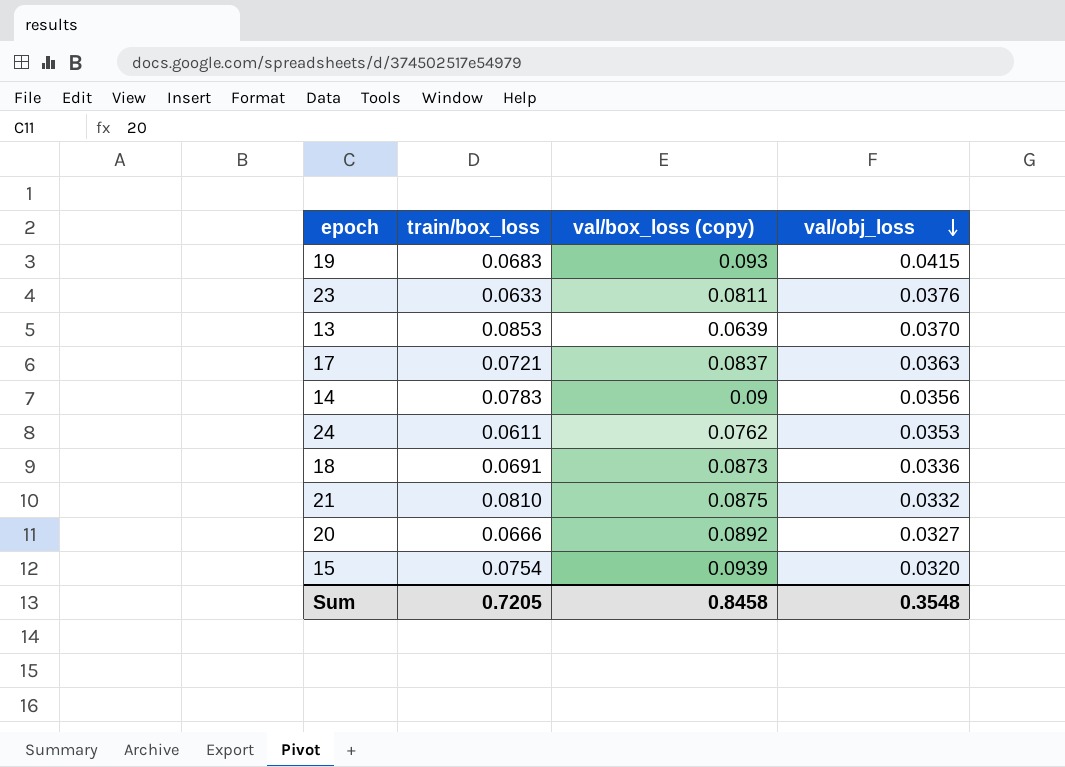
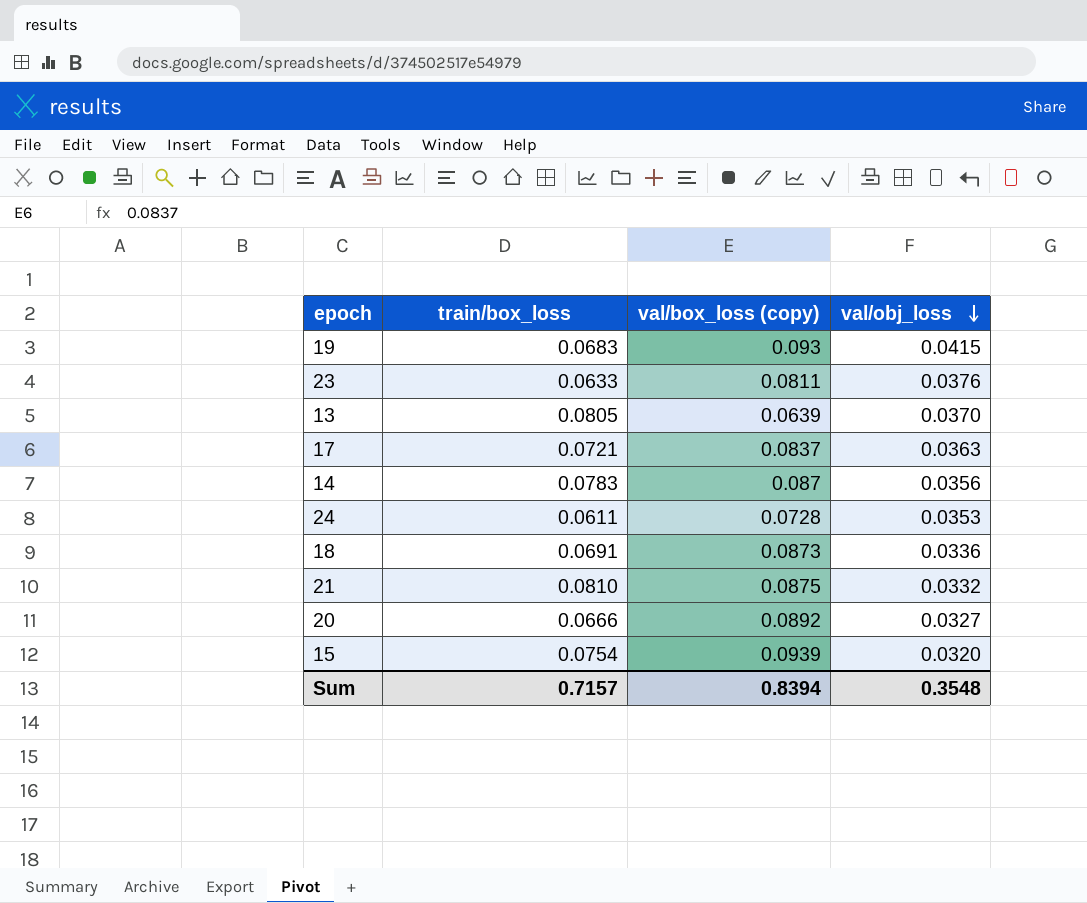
13 | train/box_loss: 0.0853 -> 0.0805
14 | val/box_loss (copy): 0.09 -> 0.087
24 | val/box_loss (copy): 0.0762 -> 0.0728
Sum | train/box_loss: 0.7205 -> 0.7157
Sum | val/box_loss (copy): 0.8458 -> 0.8394

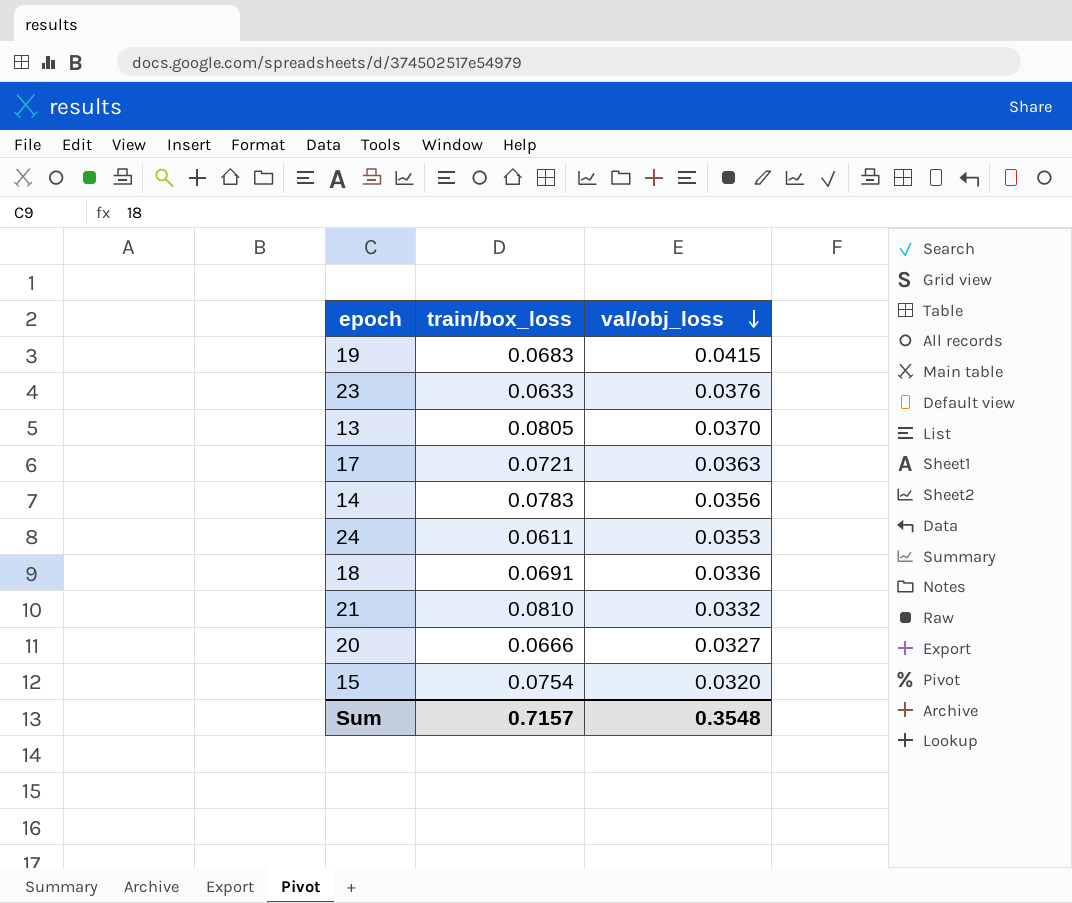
column val/box_loss (copy) | position: 3 -> none

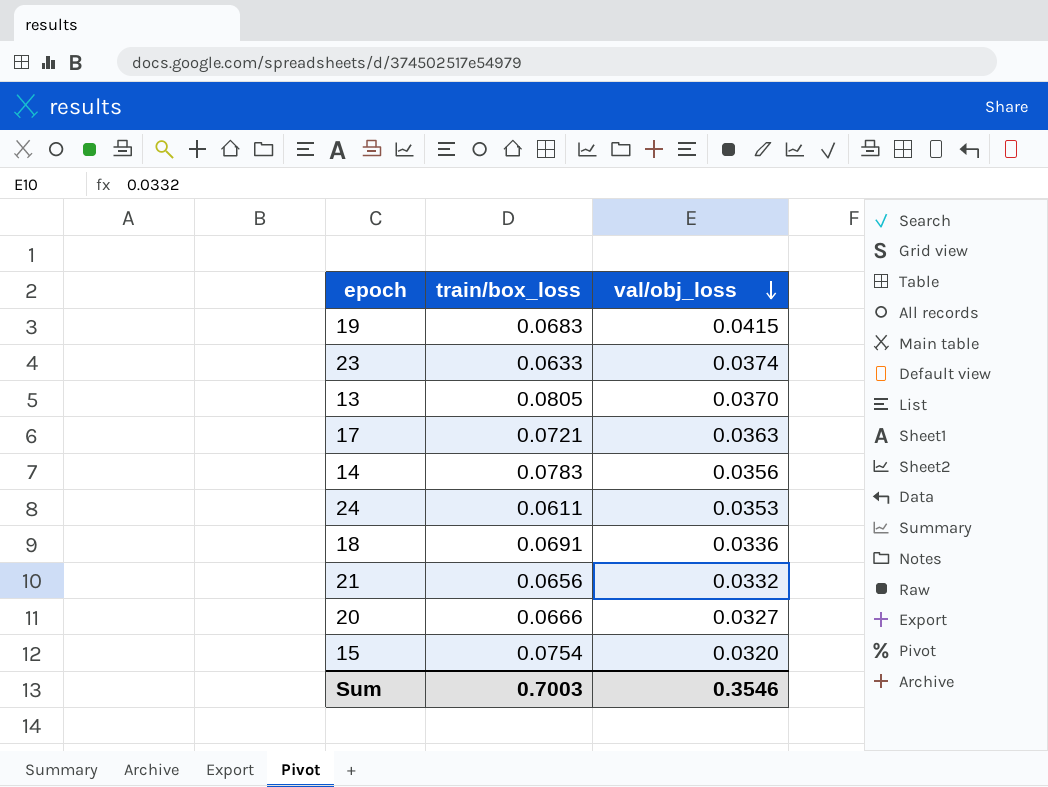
23 | val/obj_loss: 0.0376 -> 0.0374
21 | train/box_loss: 0.0810 -> 0.0656
Sum | train/box_loss: 0.7157 -> 0.7003
Sum | val/obj_loss: 0.3548 -> 0.3546

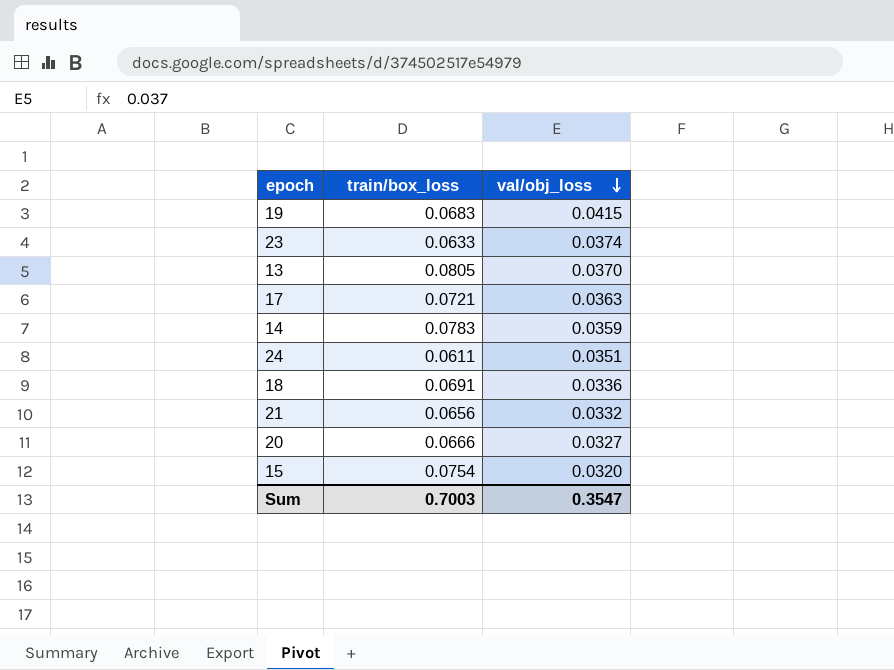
14 | val/obj_loss: 0.0356 -> 0.0359
24 | val/obj_loss: 0.0353 -> 0.0351
Sum | val/obj_loss: 0.3546 -> 0.3547

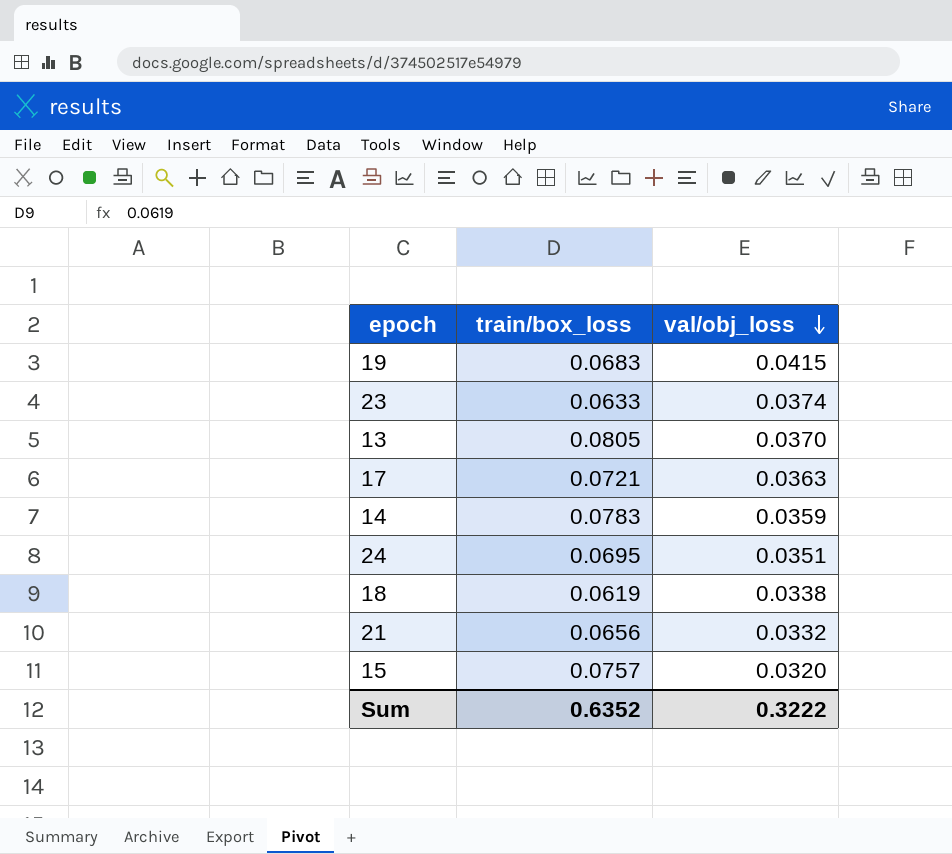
row 20: 0.0666 | 0.0327 -> none
24 | train/box_loss: 0.0611 -> 0.0695
18 | train/box_loss: 0.0691 -> 0.0619
18 | val/obj_loss: 0.0336 -> 0.0338
15 | train/box_loss: 0.0754 -> 0.0757
Sum | train/box_loss: 0.7003 -> 0.6352
Sum | val/obj_loss: 0.3547 -> 0.3222

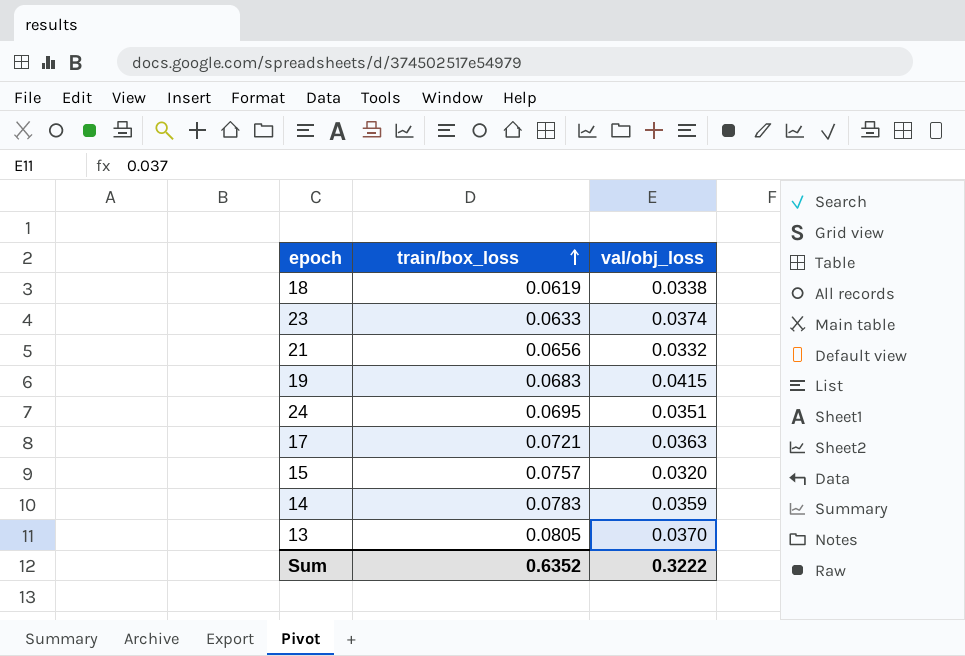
row order: val/obj_loss descending -> train/box_loss ascending

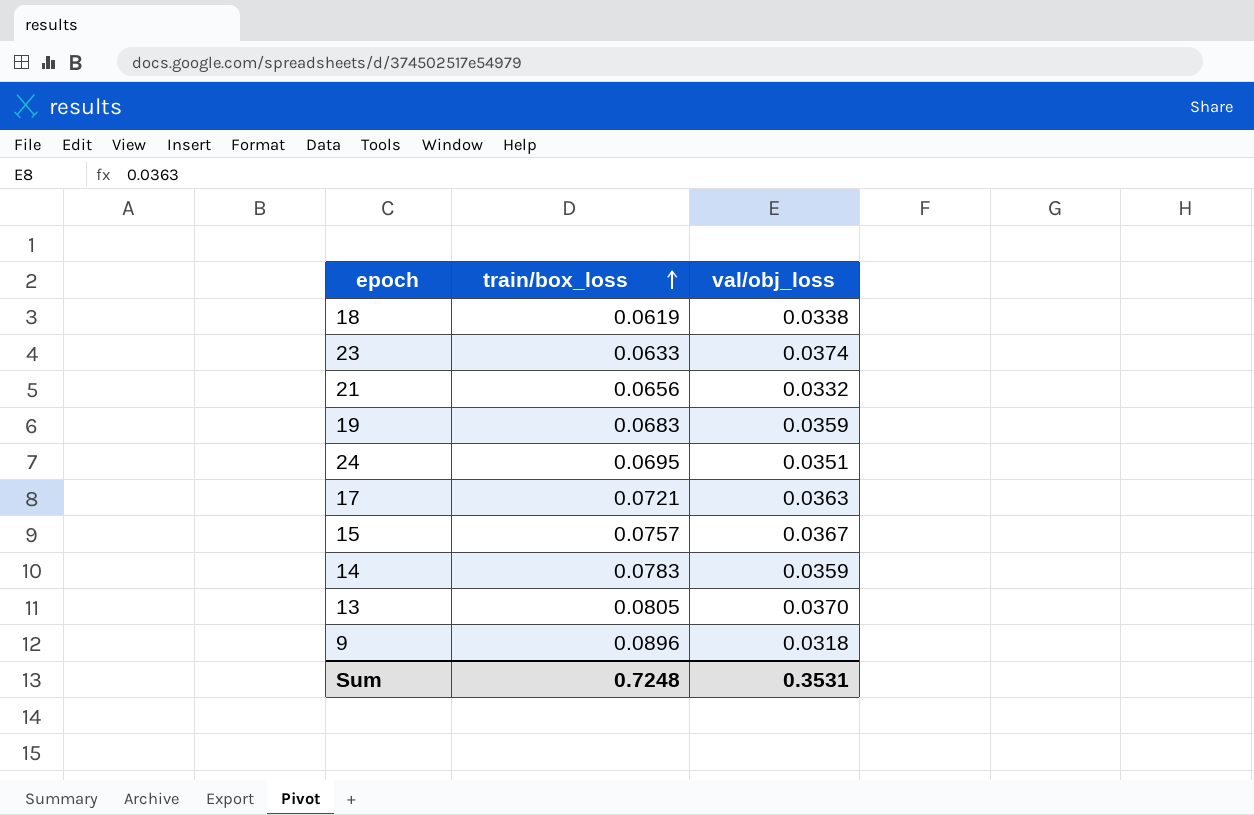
19 | val/obj_loss: 0.0415 -> 0.0359
15 | val/obj_loss: 0.0320 -> 0.0367
row 9: none -> 0.0896 | 0.0318
Sum | train/box_loss: 0.6352 -> 0.7248
Sum | val/obj_loss: 0.3222 -> 0.3531

